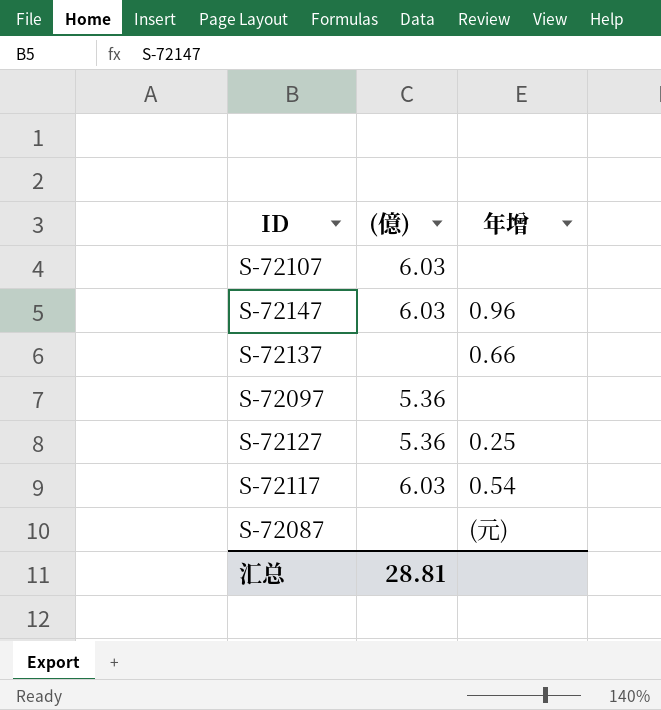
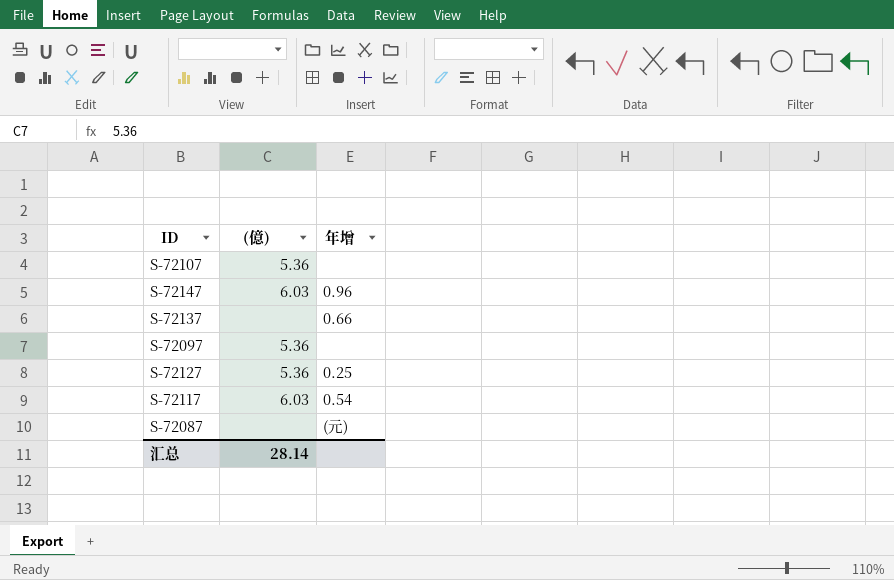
S-72107 | (億): 6.03 -> 5.36
汇总 | (億): 28.81 -> 28.14

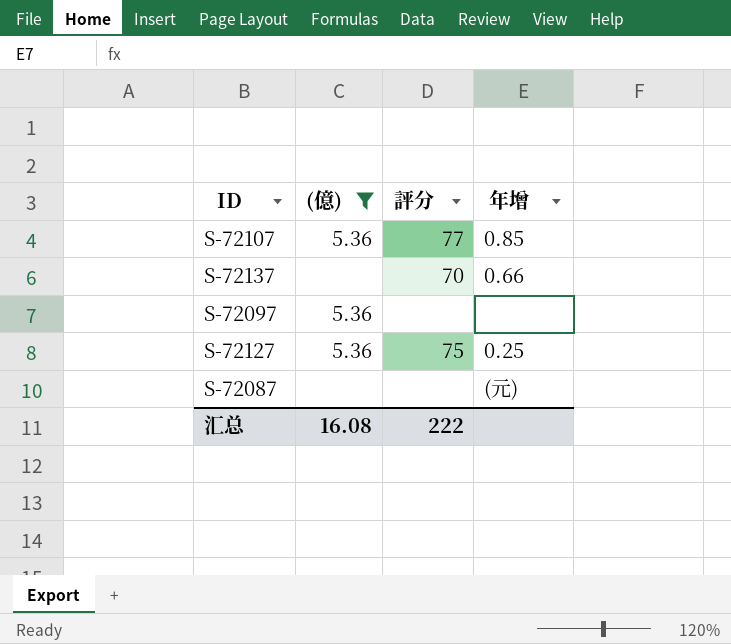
filter: none -> (億) != 6.03
column 評分 | position: none -> 3
S-72107 | 年增: none -> 0.85
汇总 | (億): 28.14 -> 16.08

